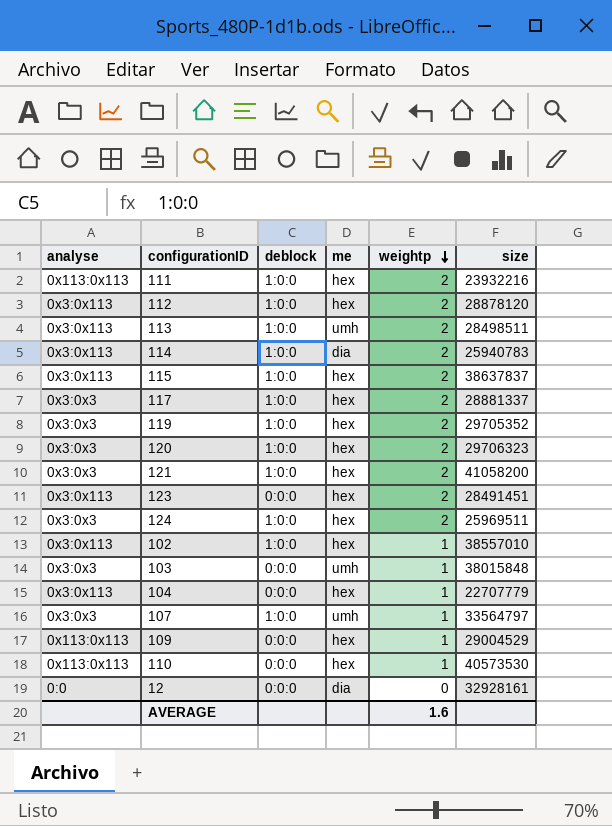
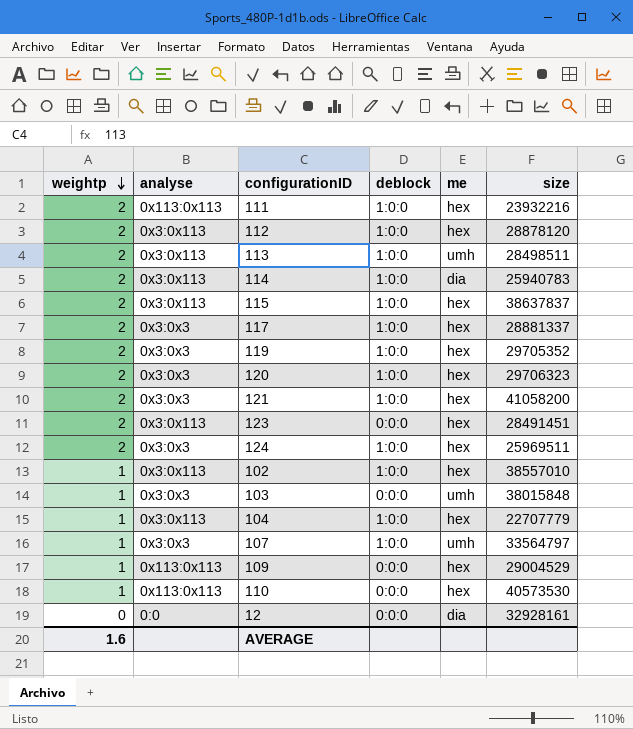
column weightp | position: 5 -> 1
104 | deblock: 0:0:0 -> 1:0:0

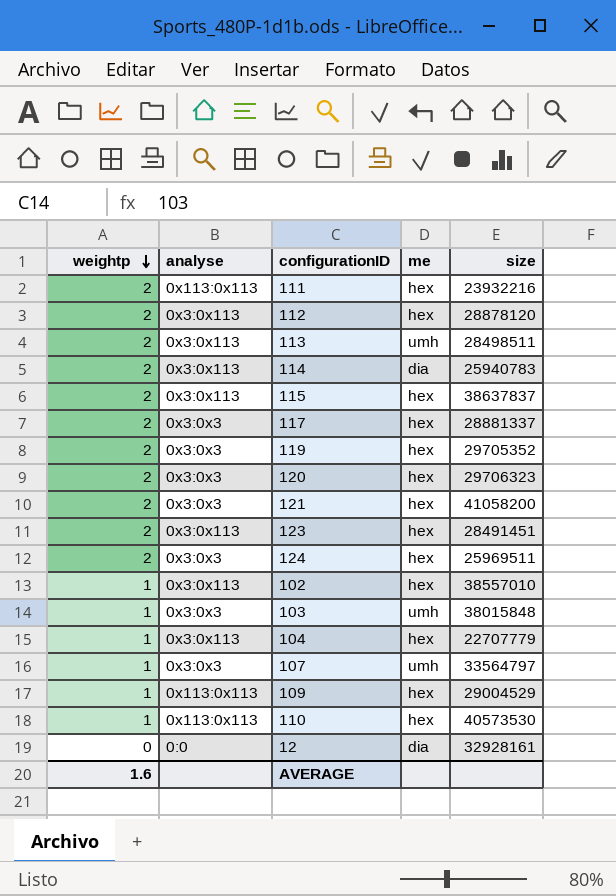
column deblock | position: 4 -> none

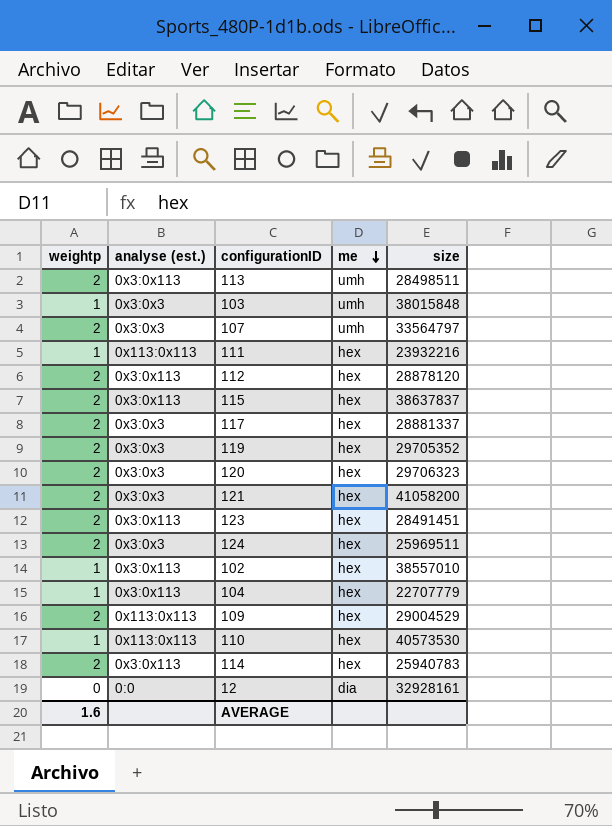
row order: weightp descending -> me descending
column name: analyse -> analyse (est.)
107 | weightp: 1 -> 2
111 | weightp: 2 -> 1
109 | weightp: 1 -> 2
114 | me: dia -> hex

